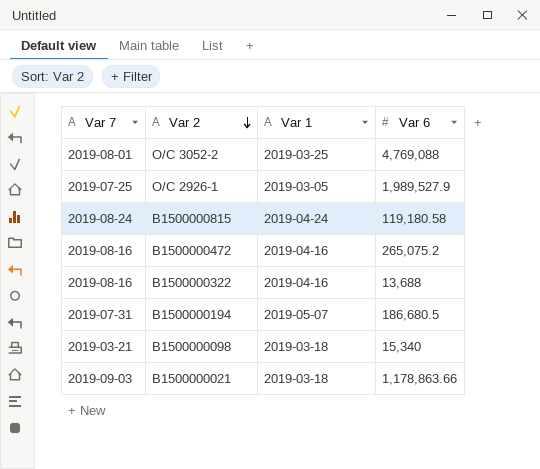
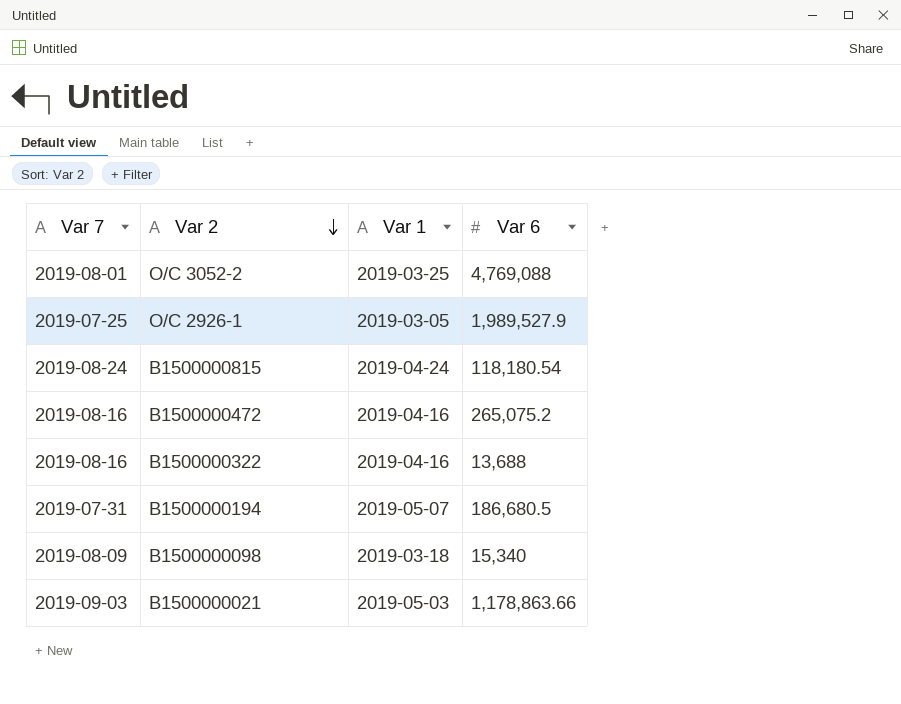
B1500000815 | Var 6: 119,180.58 -> 118,180.54
B1500000098 | Var 7: 2019-03-21 -> 2019-08-09
B1500000021 | Var 1: 2019-03-18 -> 2019-05-03

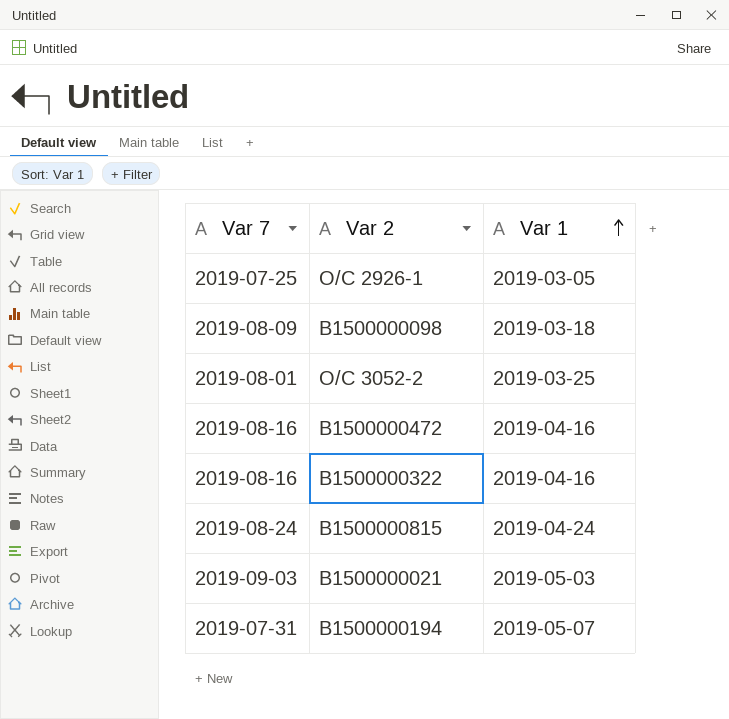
row order: Var 2 descending -> Var 1 ascending
column Var 6 | position: 4 -> none

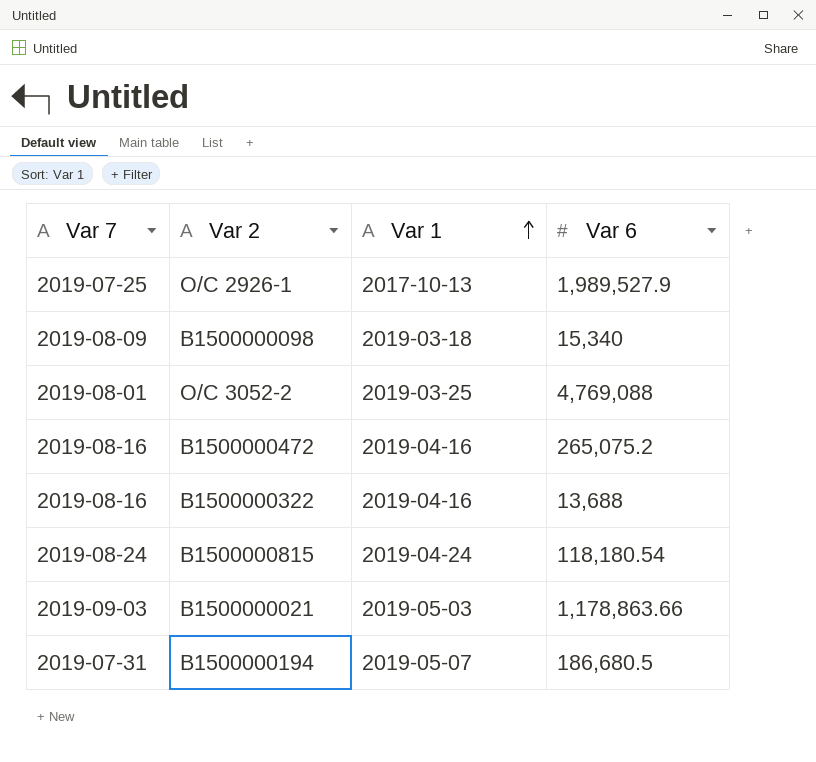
column Var 6 | position: none -> 4
O/C 2926-1 | Var 1: 2019-03-05 -> 2017-10-13

